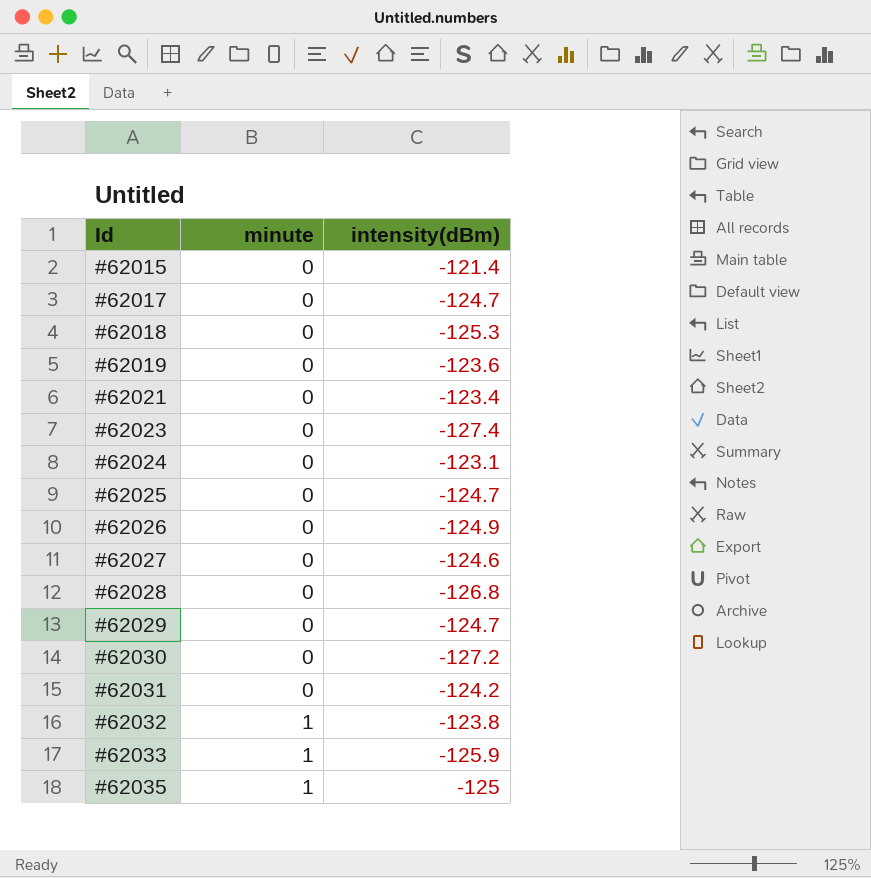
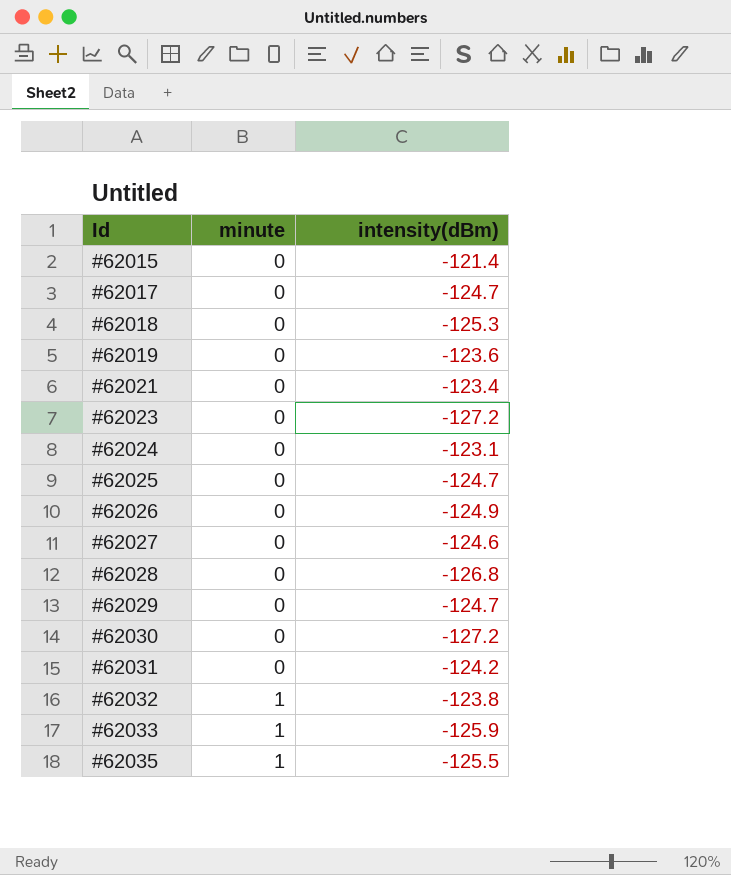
#62023 | intensity(dBm): -127.4 -> -127.2
#62035 | intensity(dBm): -125 -> -125.5

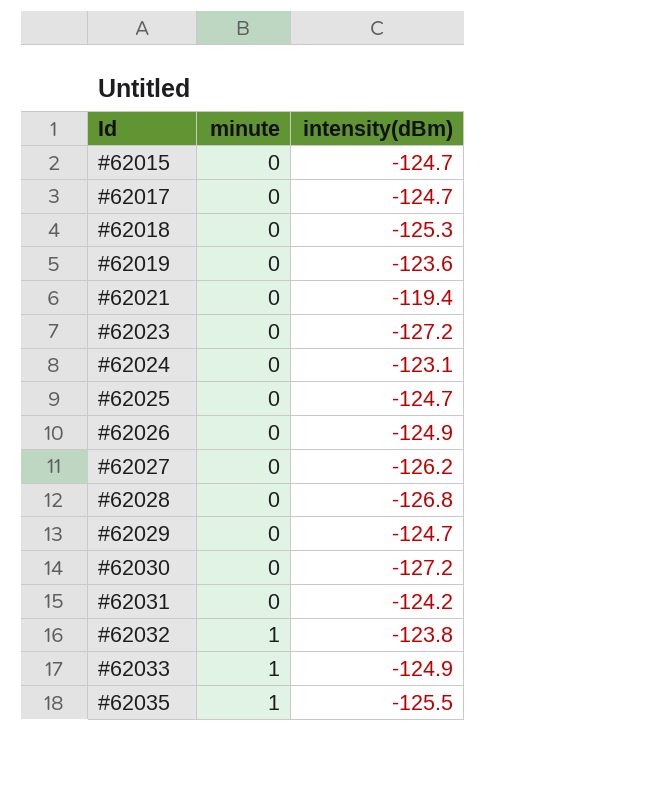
#62015 | intensity(dBm): -121.4 -> -124.7
#62021 | intensity(dBm): -123.4 -> -119.4
#62027 | intensity(dBm): -124.6 -> -126.2
#62033 | intensity(dBm): -125.9 -> -124.9

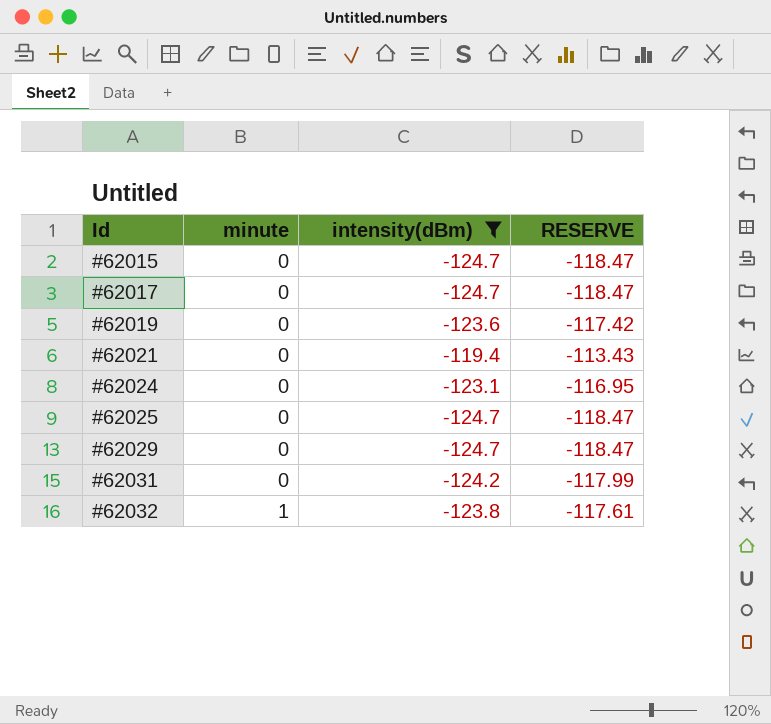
filter: none -> intensity(dBm) >= -124.7
column RESERVE | formula: none -> [intensity(dBm)] * 0.95

